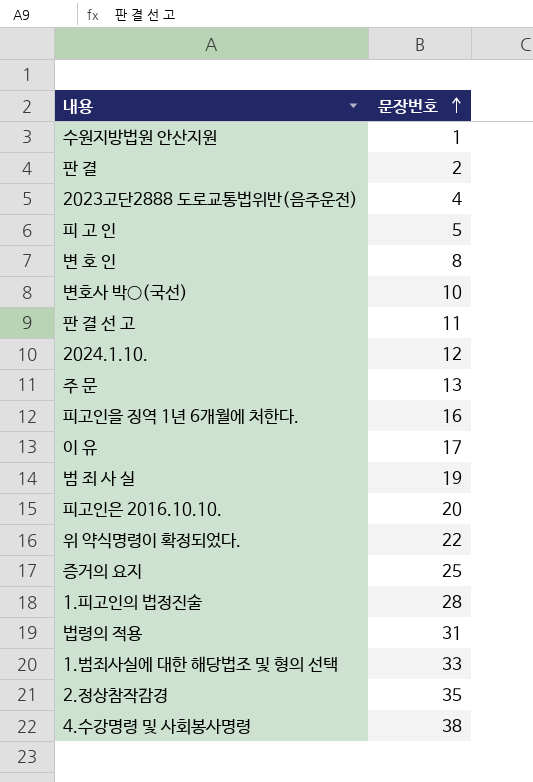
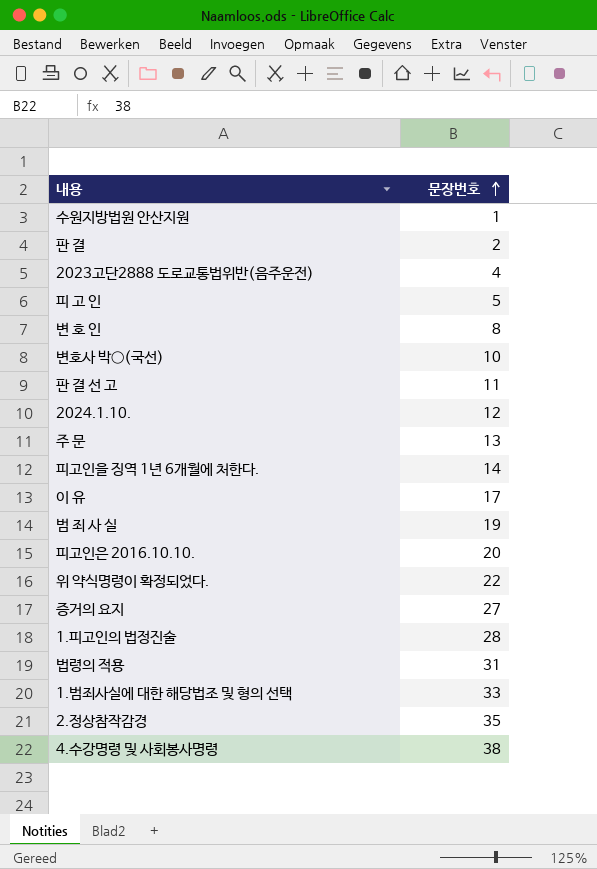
피고인을 징역 1년 6개월에 처한다. | 문장번호: 16 -> 14
증거의 요지 | 문장번호: 25 -> 27

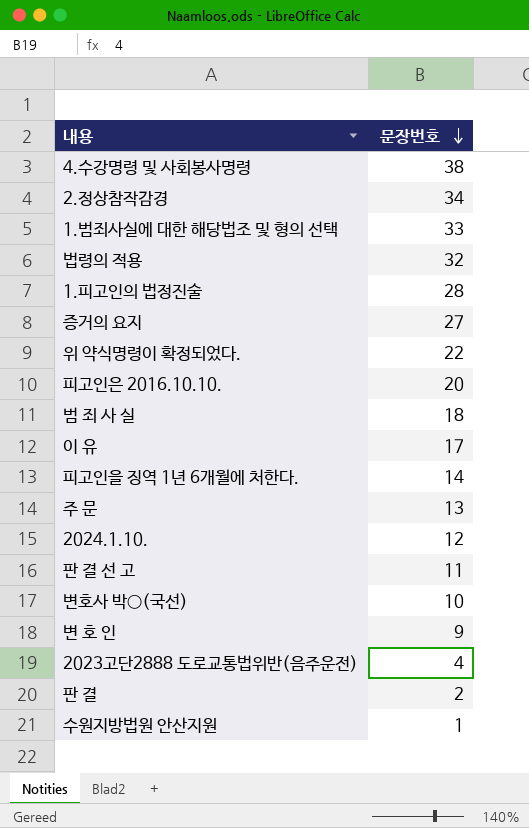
row order: 문장번호 ascending -> 문장번호 descending
row 피 고 인: 5 -> none
2.정상참작감경 | 문장번호: 35 -> 34
법령의 적용 | 문장번호: 31 -> 32
범 죄 사 실 | 문장번호: 19 -> 18
변 호 인 | 문장번호: 8 -> 9

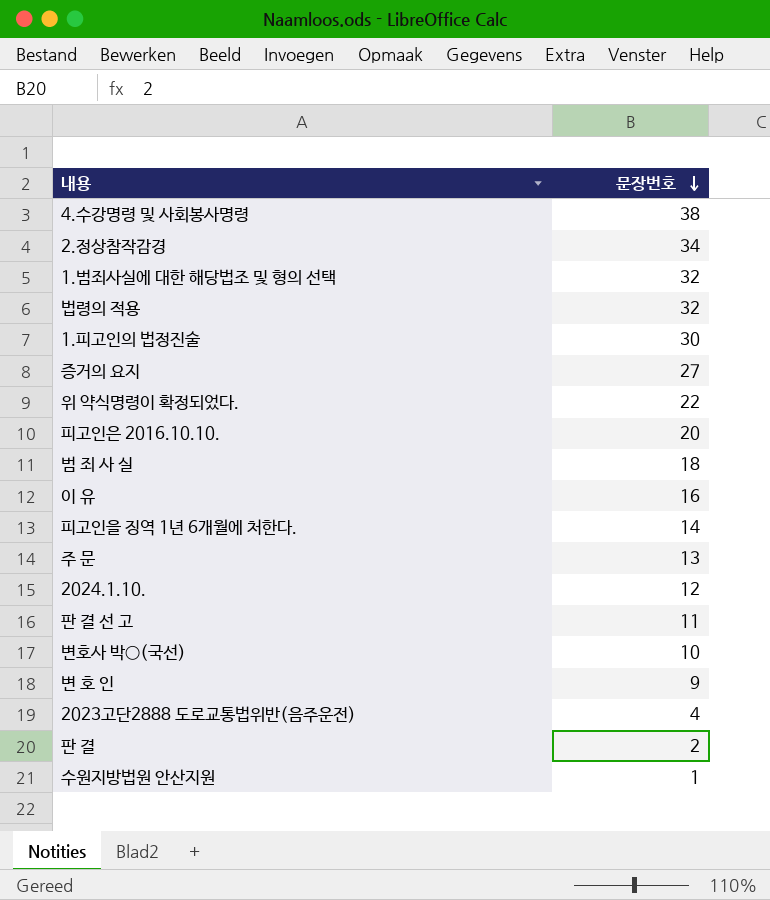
1.범죄사실에 대한 해당법조 및 형의 선택 | 문장번호: 33 -> 32
1.피고인의 법정진술 | 문장번호: 28 -> 30
이 유 | 문장번호: 17 -> 16

